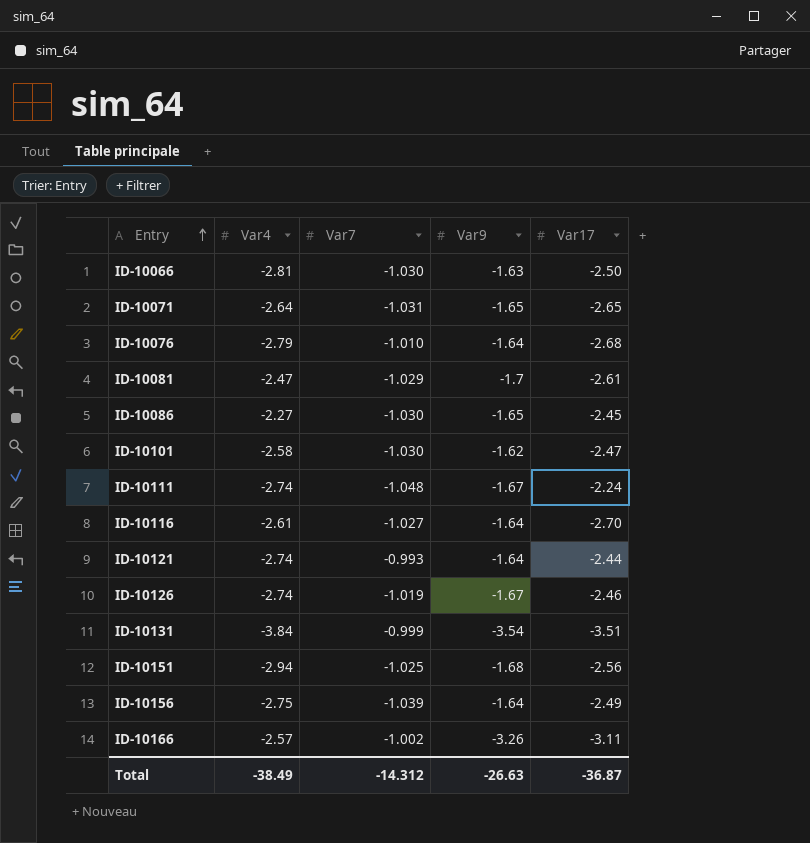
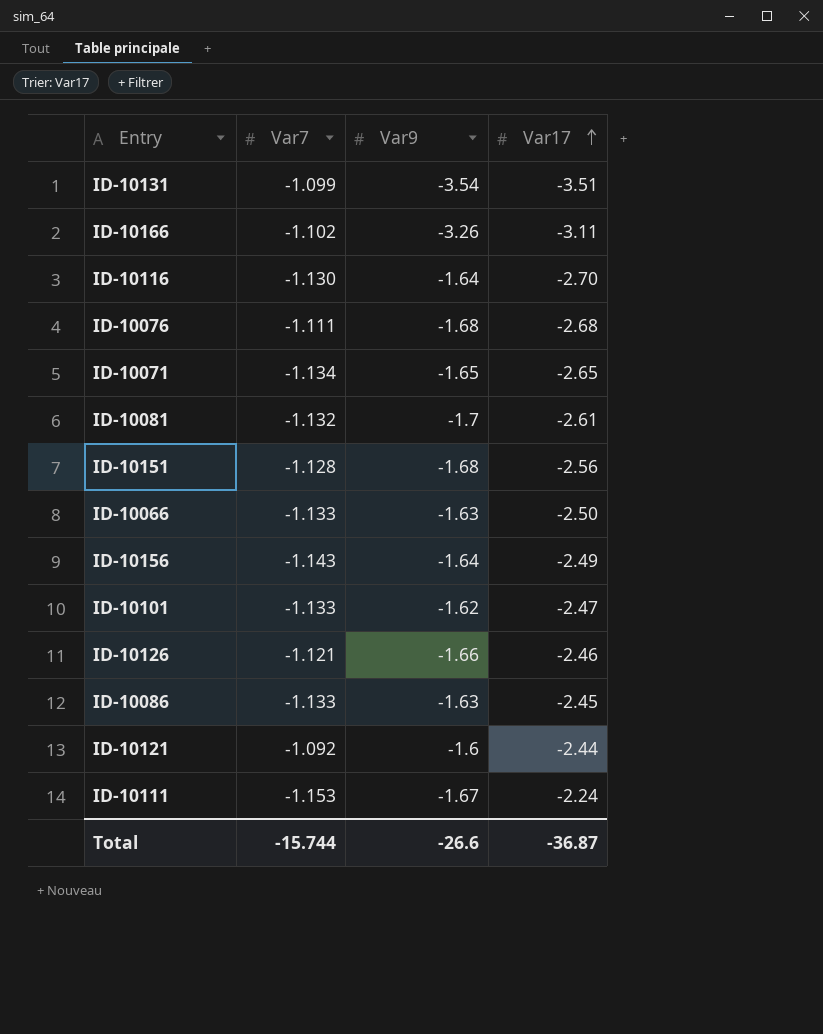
row order: Entry ascending -> Var17 ascending
column Var4 | position: 2 -> none
ID-10131 | Var7: -0.999 -> -1.099
ID-10166 | Var7: -1.002 -> -1.102
ID-10116 | Var7: -1.027 -> -1.130
ID-10076 | Var7: -1.010 -> -1.111
ID-10076 | Var9: -1.64 -> -1.68
ID-10071 | Var7: -1.031 -> -1.134
ID-10081 | Var7: -1.029 -> -1.132
ID-10151 | Var7: -1.025 -> -1.128
ID-10066 | Var7: -1.030 -> -1.133
ID-10156 | Var7: -1.039 -> -1.143
ID-10101 | Var7: -1.030 -> -1.133
ID-10126 | Var7: -1.019 -> -1.121
ID-10126 | Var9: -1.67 -> -1.66
ID-10086 | Var7: -1.030 -> -1.133
ID-10086 | Var9: -1.65 -> -1.63
ID-10121 | Var7: -0.993 -> -1.092
ID-10121 | Var9: -1.64 -> -1.6
ID-10111 | Var7: -1.048 -> -1.153
Total | Var7: -14.312 -> -15.744
Total | Var9: -26.63 -> -26.6

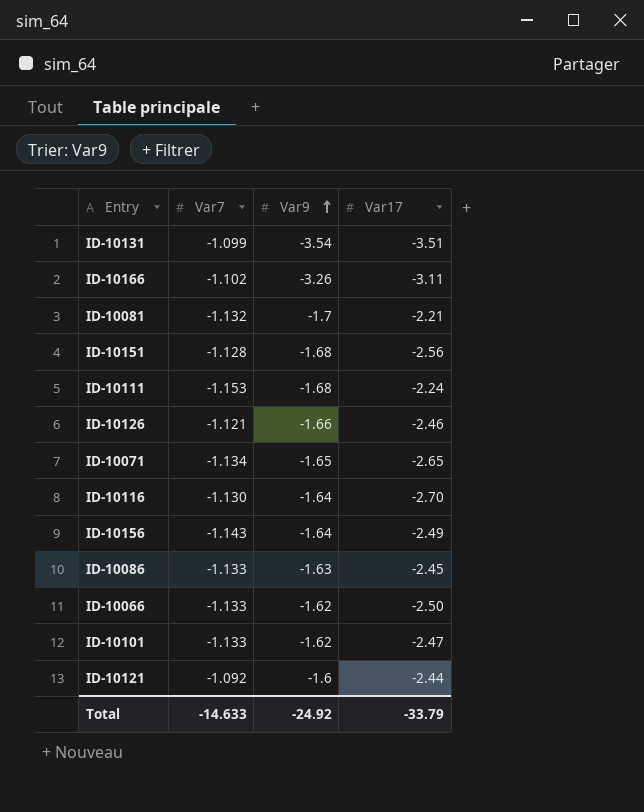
row order: Var17 ascending -> Var9 ascending
row ID-10076: -1.111 | -1.68 | -2.68 -> none
ID-10081 | Var17: -2.61 -> -2.21
ID-10111 | Var9: -1.67 -> -1.68
ID-10066 | Var9: -1.63 -> -1.62
Total | Var7: -15.744 -> -14.633
Total | Var9: -26.6 -> -24.92
Total | Var17: -36.87 -> -33.79

